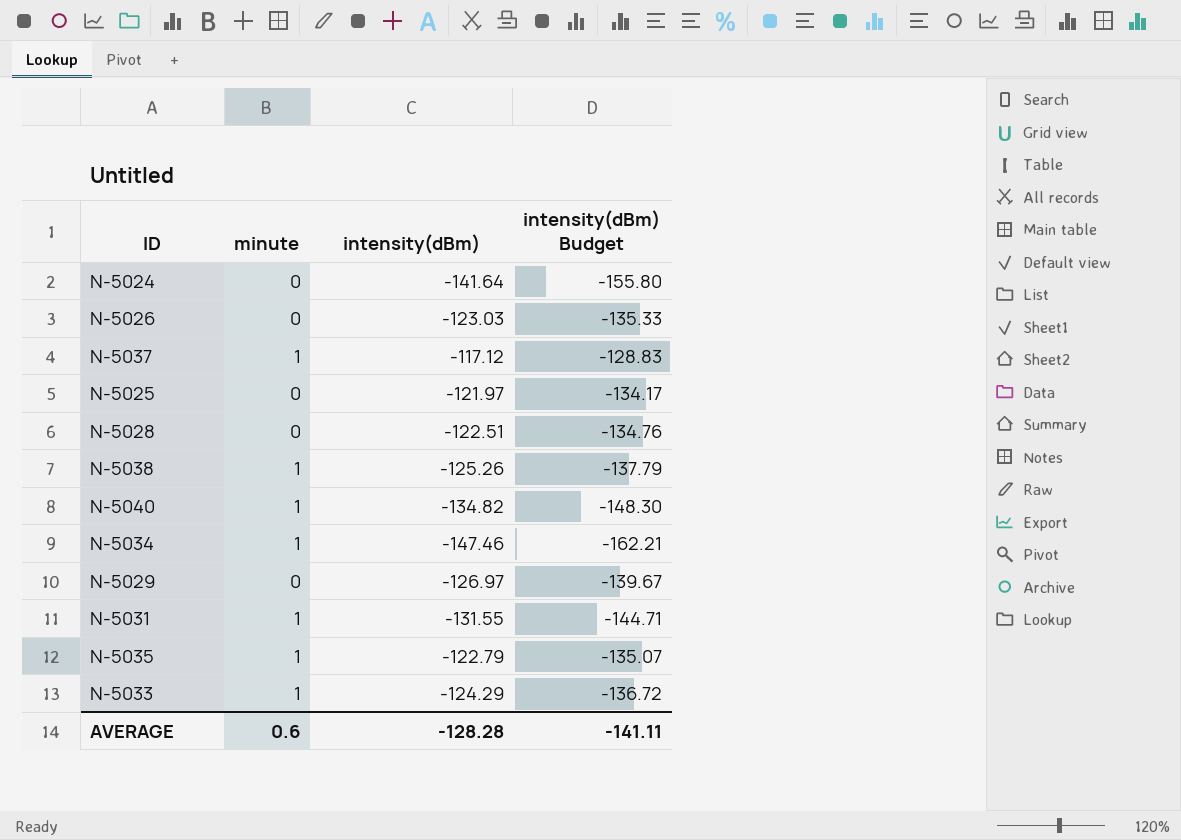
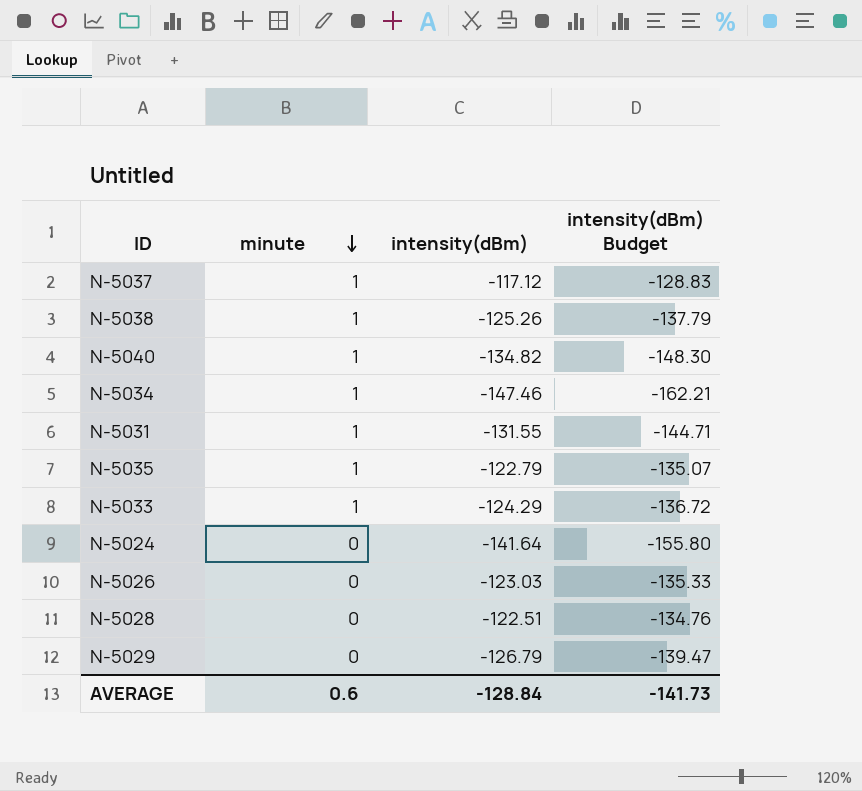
row order: none -> minute descending
row N-5025: 0 | -121.97 | -134.17 -> none
N-5029 | intensity(dBm): -126.97 -> -126.79
N-5029 | intensity(dBm) Budget: -139.67 -> -139.47
AVERAGE | intensity(dBm): -128.28 -> -128.84
AVERAGE | intensity(dBm) Budget: -141.11 -> -141.73

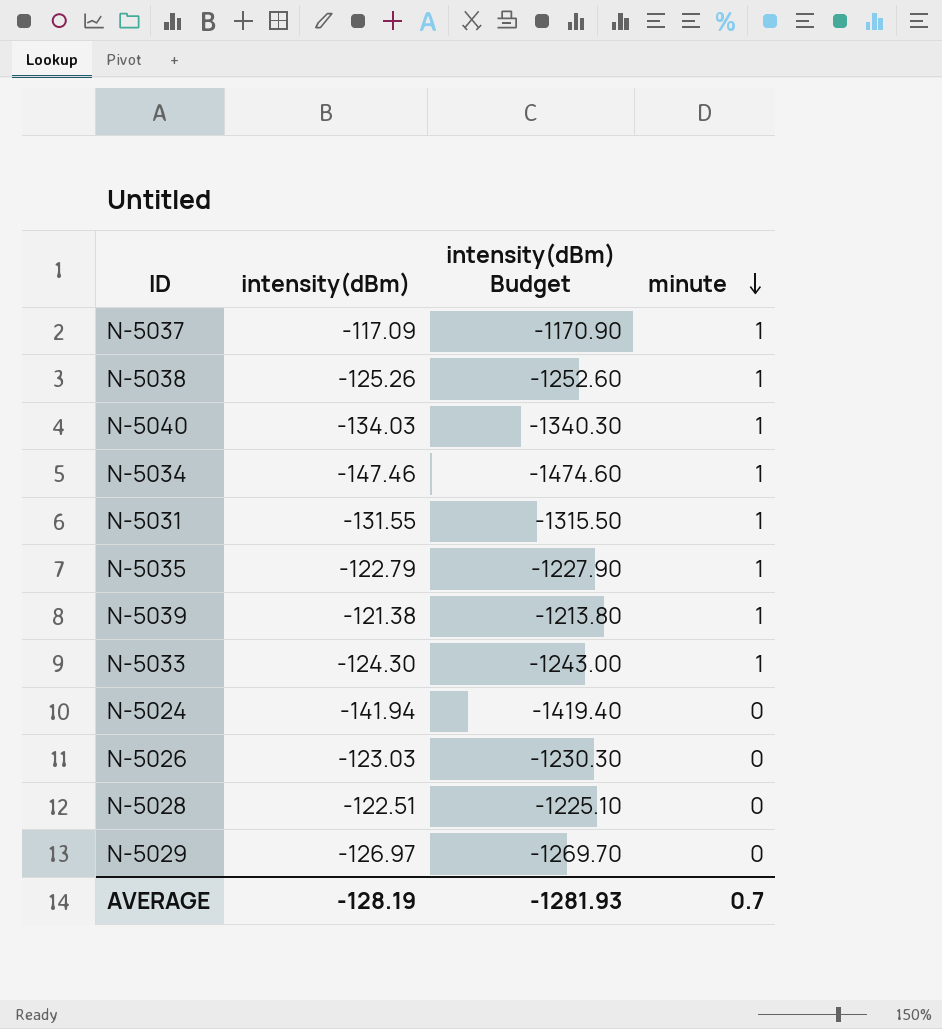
column intensity(dBm) Budget | formula: [intensity(dBm)] * 1.1 -> [intensity(dBm)] * 10
column minute | position: 2 -> 4
N-5037 | intensity(dBm): -117.12 -> -117.09
N-5040 | intensity(dBm): -134.82 -> -134.03
row N-5039: none -> -121.38 | -1213.80 | 1
N-5033 | intensity(dBm): -124.29 -> -124.30
N-5024 | intensity(dBm): -141.64 -> -141.94
N-5029 | intensity(dBm): -126.79 -> -126.97
AVERAGE | intensity(dBm): -128.84 -> -128.19
AVERAGE | intensity(dBm) Budget: -141.73 -> -1281.93
AVERAGE | minute: 0.6 -> 0.7

